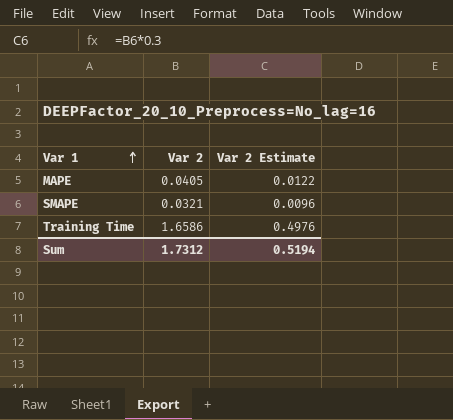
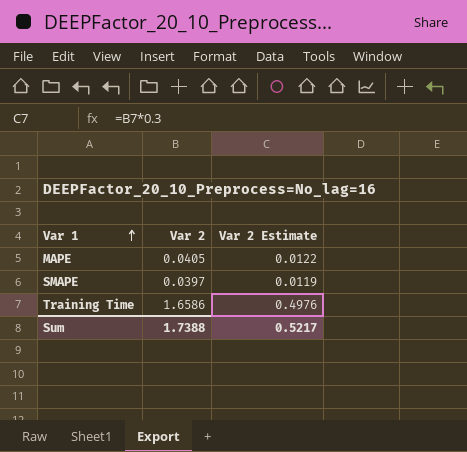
SMAPE | Var 2: 0.0321 -> 0.0397
SMAPE | Var 2 Estimate: 0.0096 -> 0.0119
Sum | Var 2: 1.7312 -> 1.7388
Sum | Var 2 Estimate: 0.5194 -> 0.5217

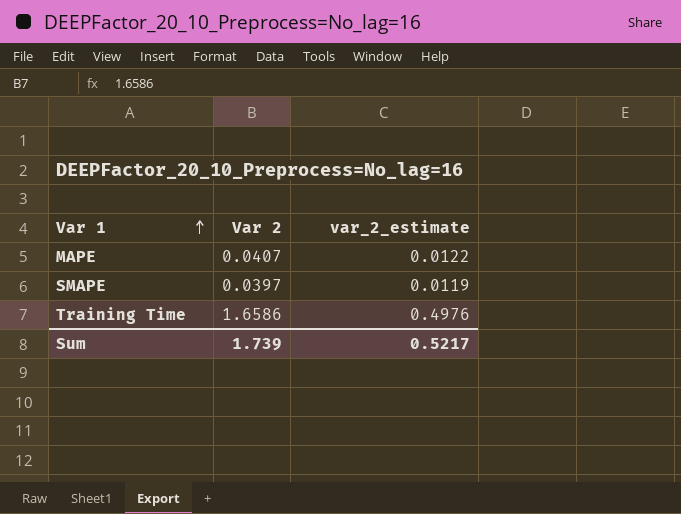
column name: Var 2 Estimate -> var_2_estimate
MAPE | Var 2: 0.0405 -> 0.0407
Sum | Var 2: 1.7388 -> 1.739

